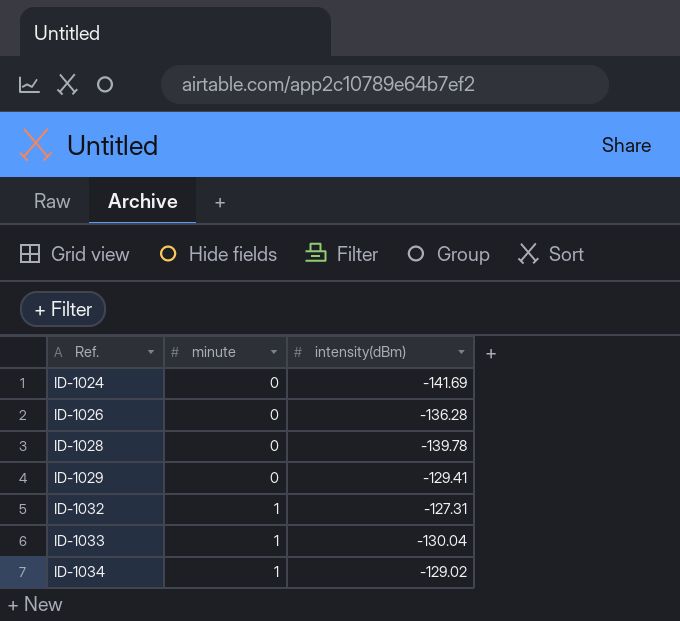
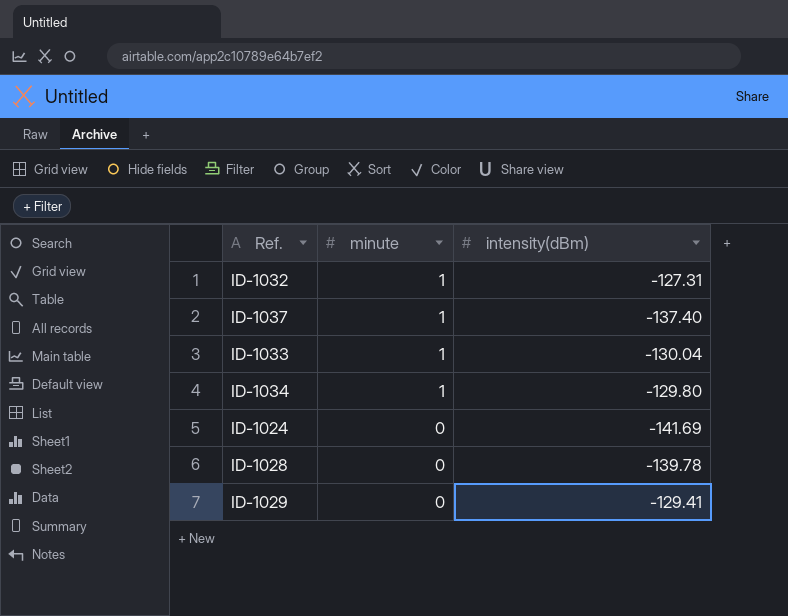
row order: Ref. ascending -> minute descending
row ID-1026: 0 | -136.28 -> none
row ID-1037: none -> 1 | -137.40
ID-1034 | intensity(dBm): -129.02 -> -129.80

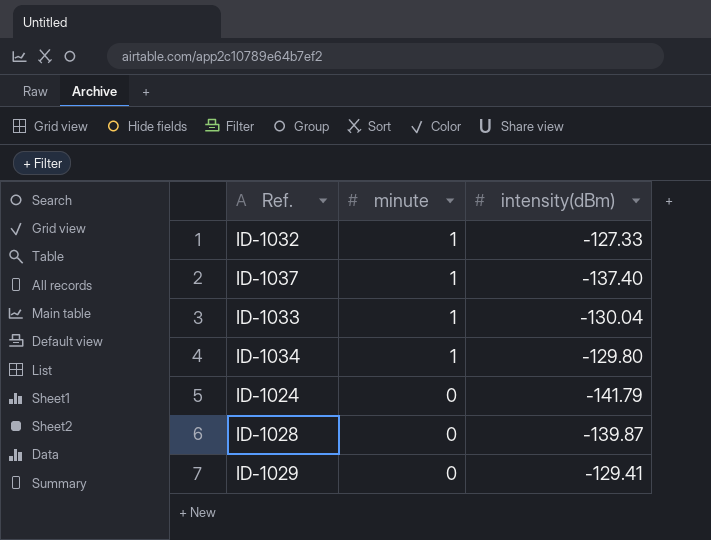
ID-1032 | intensity(dBm): -127.31 -> -127.33
ID-1024 | intensity(dBm): -141.69 -> -141.79
ID-1028 | intensity(dBm): -139.78 -> -139.87

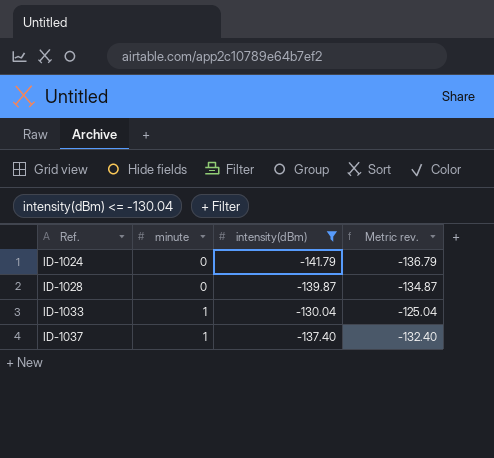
filter: none -> intensity(dBm) <= -130.04
row order: minute descending -> Ref. ascending
column Metric rev. | formula: none -> [intensity(dBm)] + 5

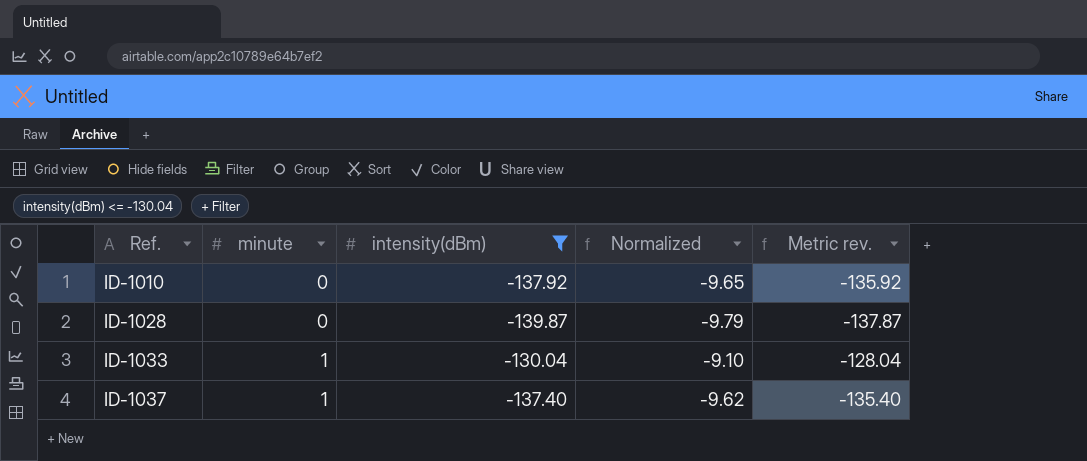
column Normalized | formula: none -> [intensity(dBm)] * 0.07
column Metric rev. | formula: [intensity(dBm)] + 5 -> [intensity(dBm)] + 2
row ID-1024: 0 | -141.79 | -136.79 -> none
row ID-1010: none -> 0 | -137.92 | -9.65 | -135.92

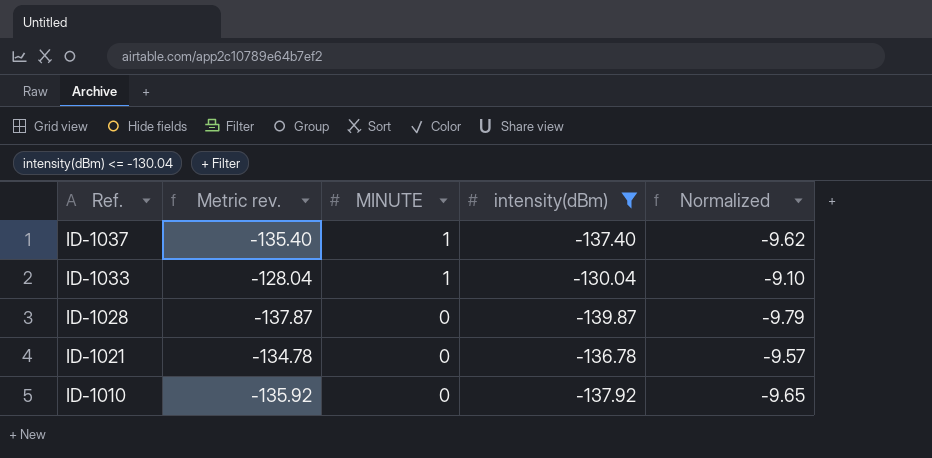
row order: Ref. ascending -> Ref. descending
column Metric rev. | position: 5 -> 2
column name: minute -> MINUTE
row ID-1021: none -> -134.78 | 0 | -136.78 | -9.57

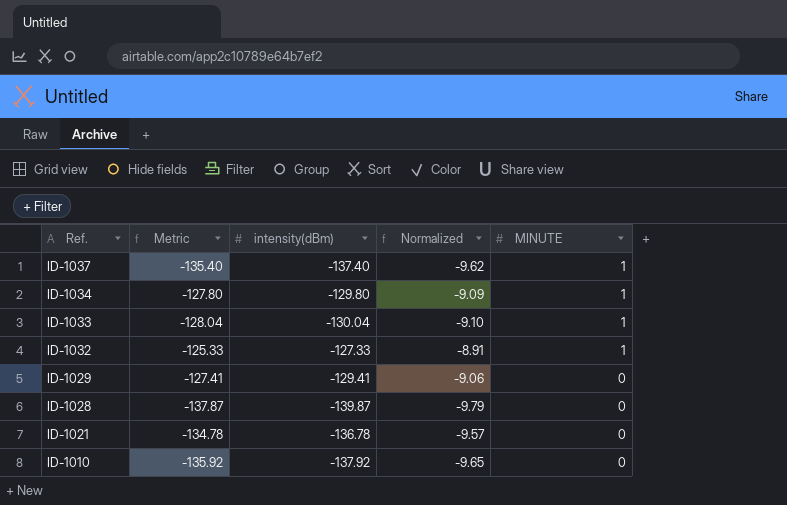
filter: intensity(dBm) <= -130.04 -> none
column name: Metric rev. -> Metric
column MINUTE | position: 3 -> 5

